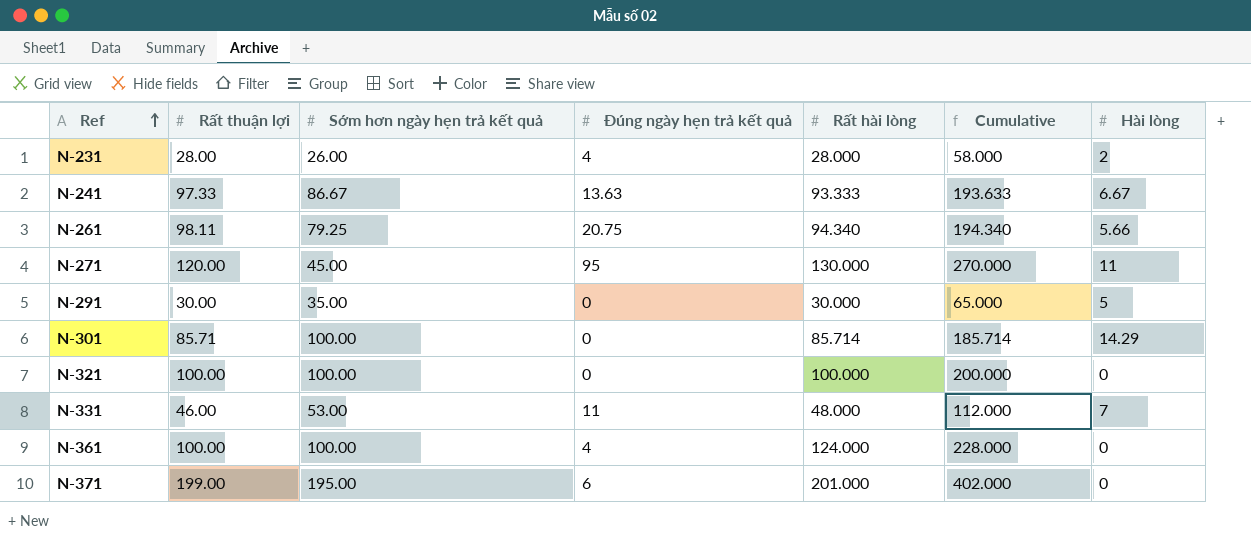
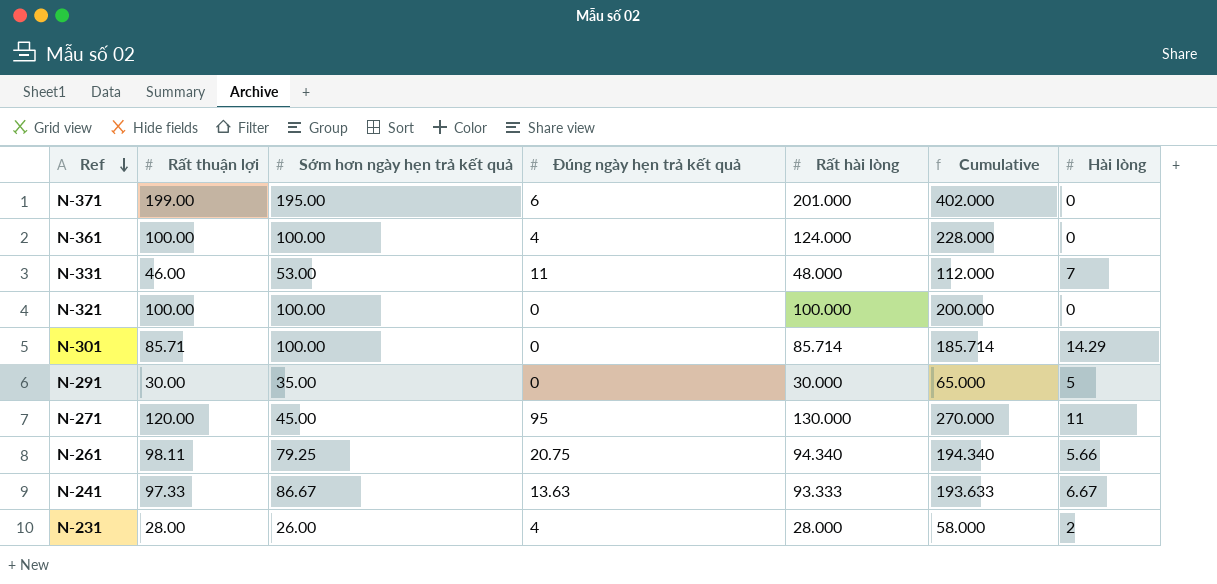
row order: Ref ascending -> Ref descending

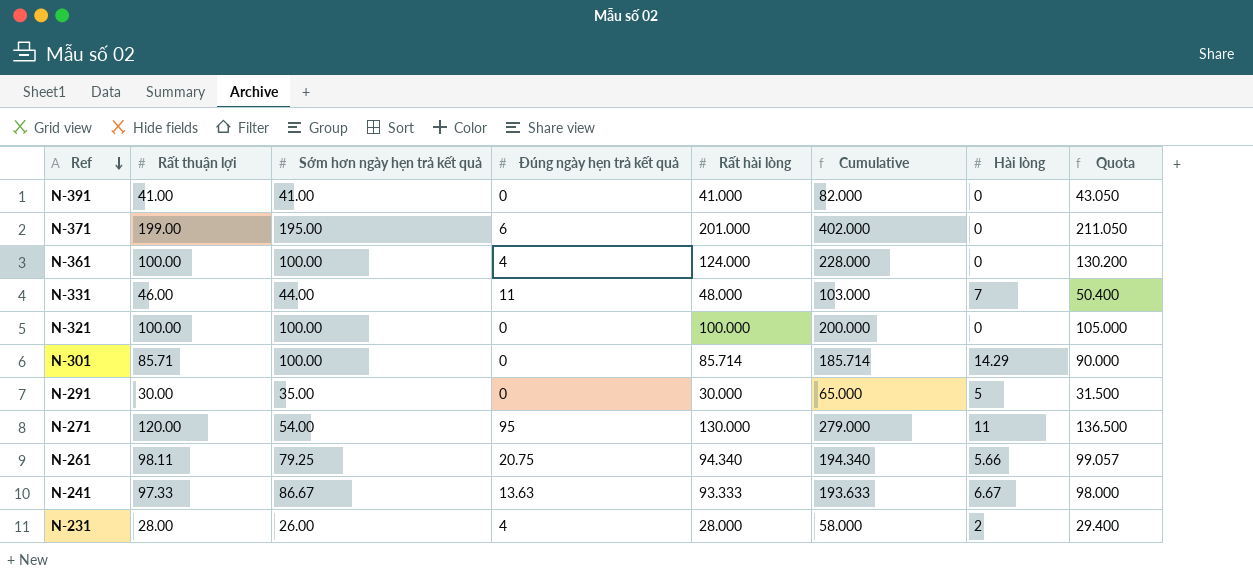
column Quota | formula: none -> [Rất hài lòng] * 1.05
row N-391: none -> 41.00 | 41.00 | 0 | 41.000 | 82.000 | 0 | 43.050
N-331 | Sớm hơn ngày hẹn trả kết quả: 53.00 -> 44.00
N-331 | Cumulative: 112.000 -> 103.000
N-271 | Sớm hơn ngày hẹn trả kết quả: 45.00 -> 54.00
N-271 | Cumulative: 270.000 -> 279.000

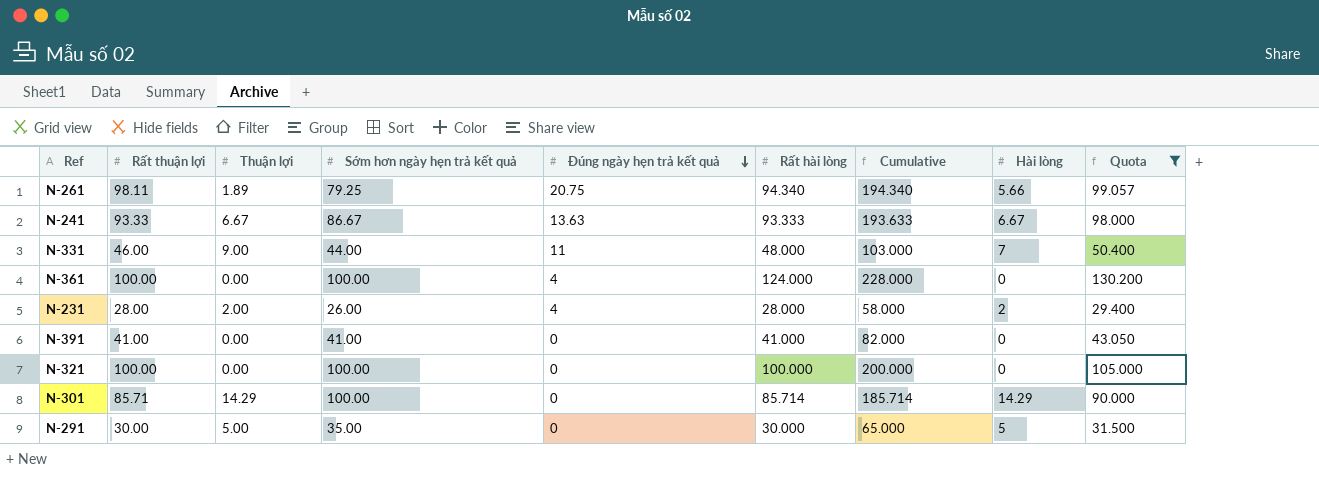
filter: none -> Quota <= 130.200
row order: Ref descending -> Đúng ngày hẹn trả kết quả descending
column Thuận lợi | position: none -> 3
N-241 | Rất thuận lợi: 97.33 -> 93.33

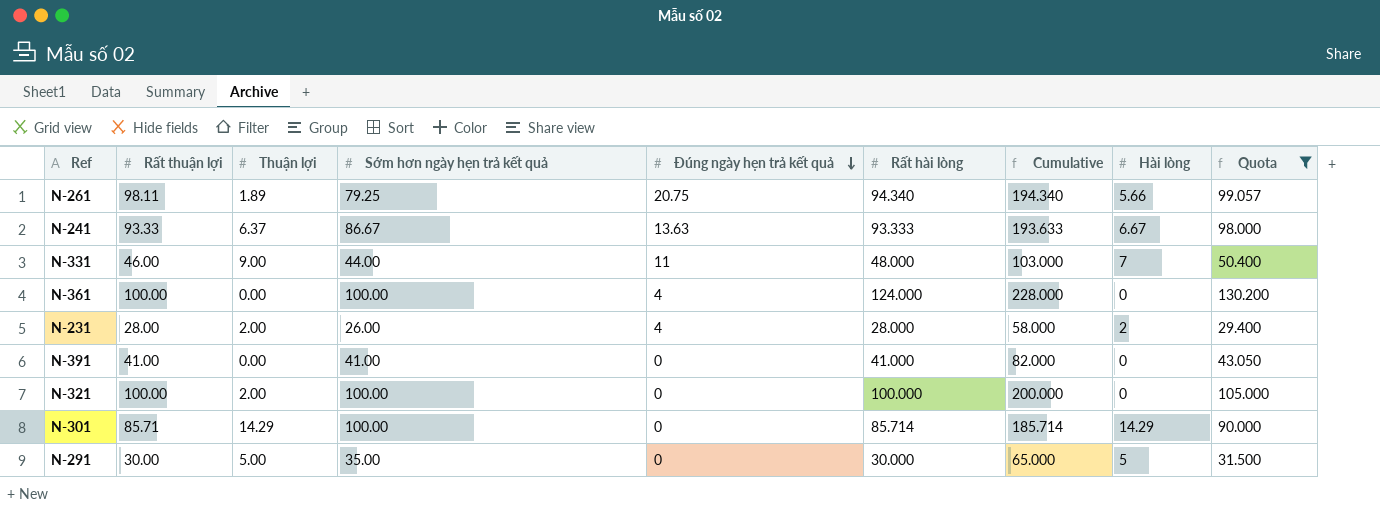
N-241 | Thuận lợi: 6.67 -> 6.37
N-321 | Thuận lợi: 0.00 -> 2.00

